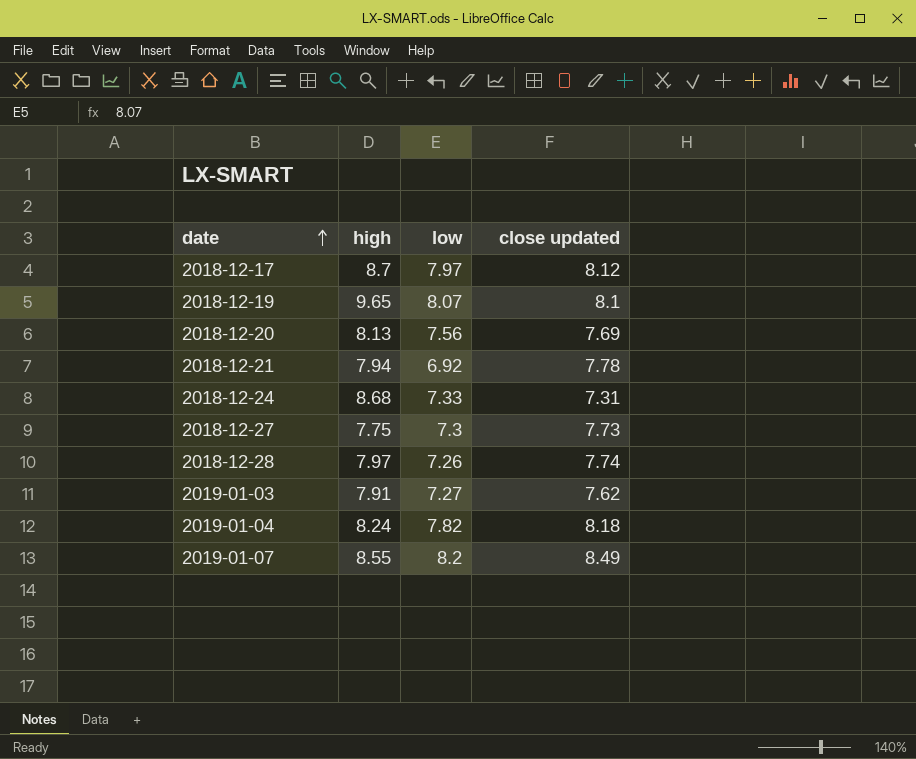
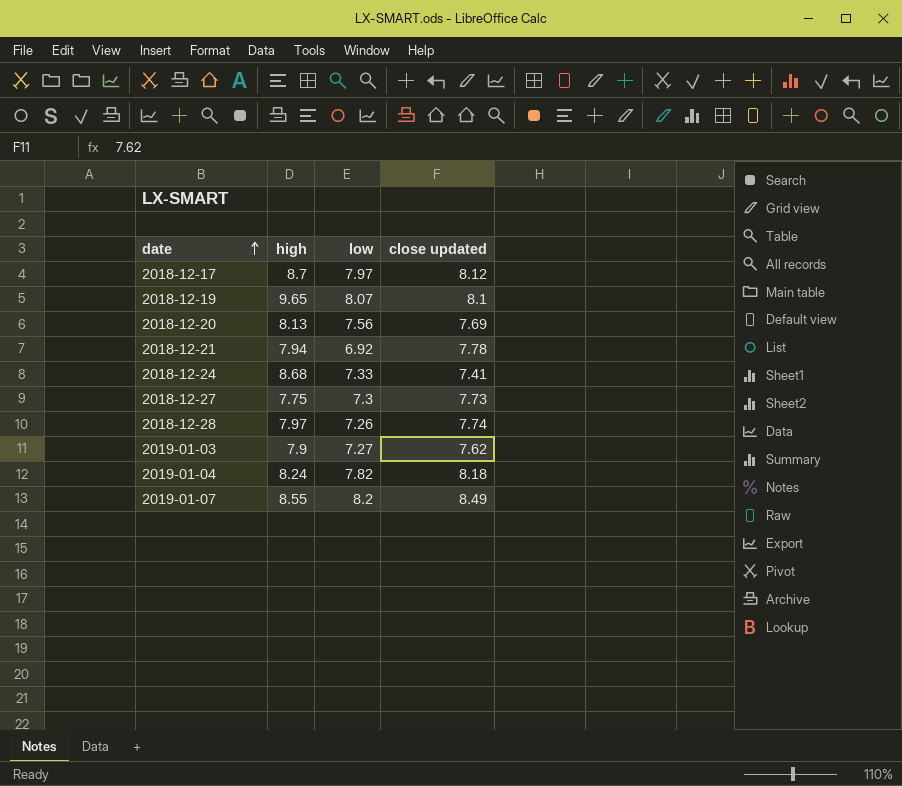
2018-12-24 | close updated: 7.31 -> 7.41
2019-01-03 | high: 7.91 -> 7.9

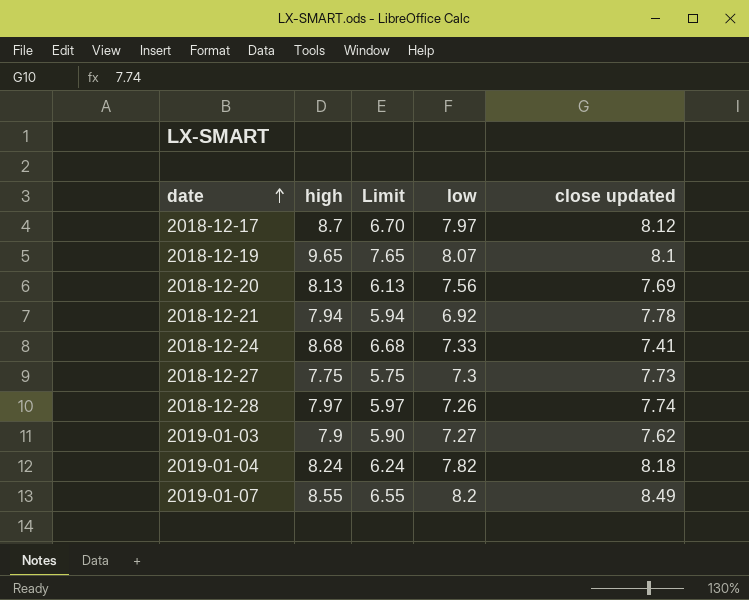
column Limit | formula: none -> [high] - 2

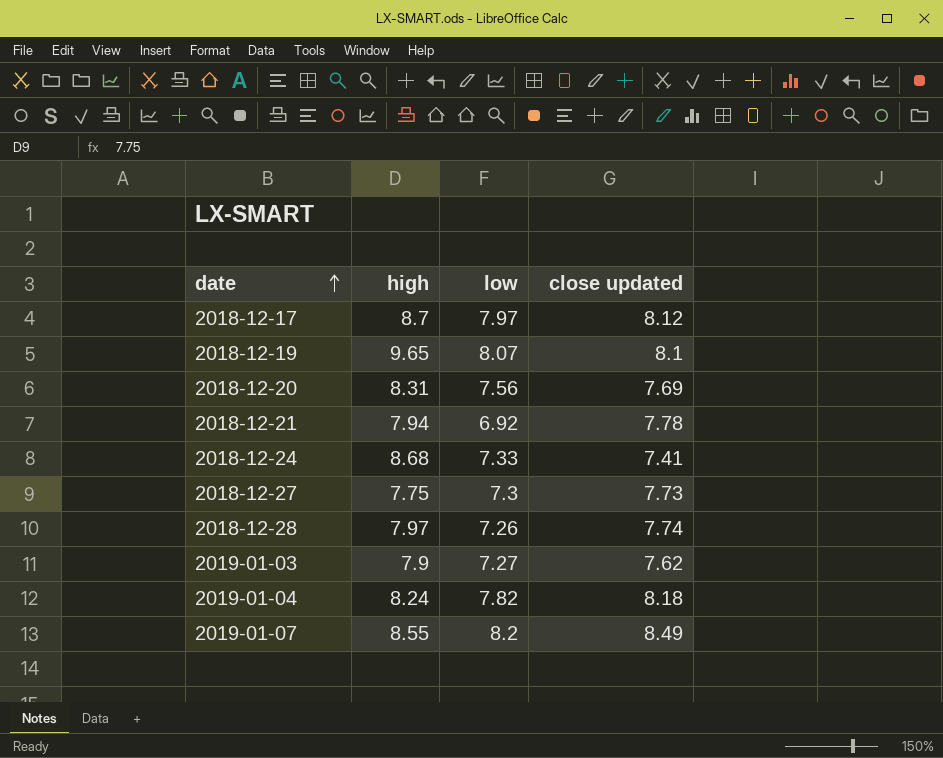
column Limit | formula: [high] - 2 -> none
2018-12-20 | high: 8.13 -> 8.31

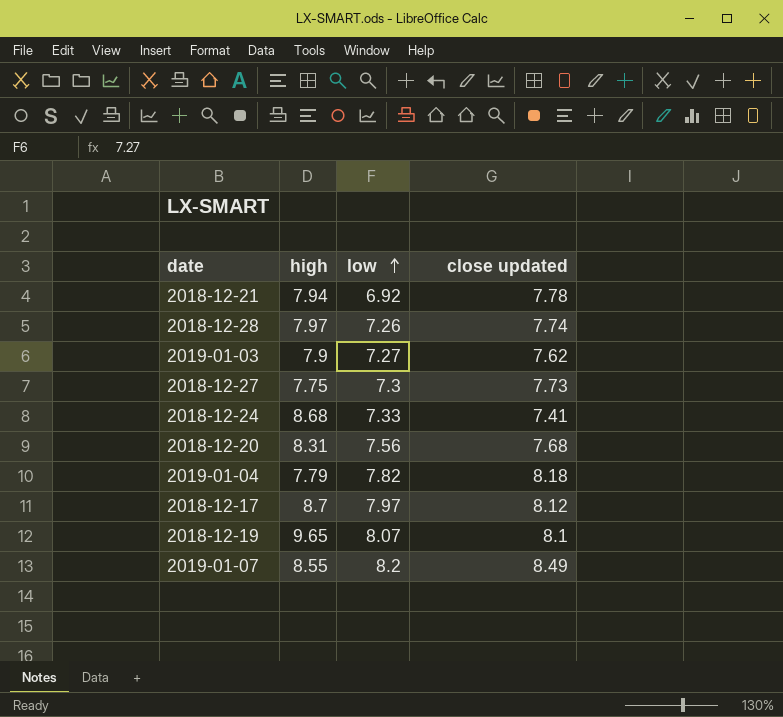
row order: date ascending -> low ascending
2018-12-20 | close updated: 7.69 -> 7.68
2019-01-04 | high: 8.24 -> 7.79

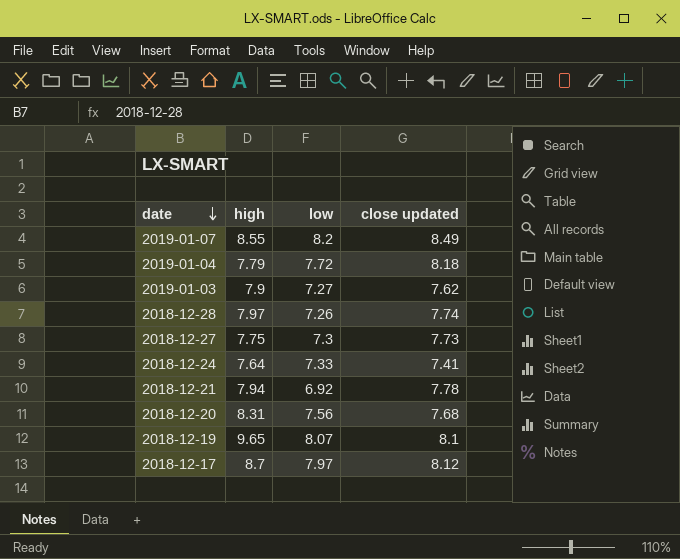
row order: low ascending -> date descending
2019-01-04 | low: 7.82 -> 7.72
2018-12-24 | high: 8.68 -> 7.64

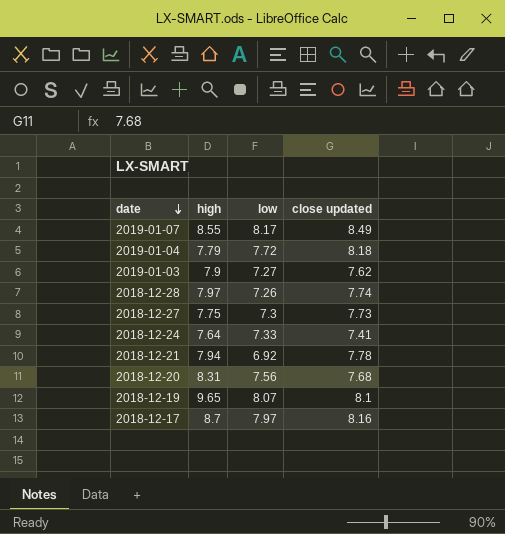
2019-01-07 | low: 8.2 -> 8.17
2018-12-17 | close updated: 8.12 -> 8.16

